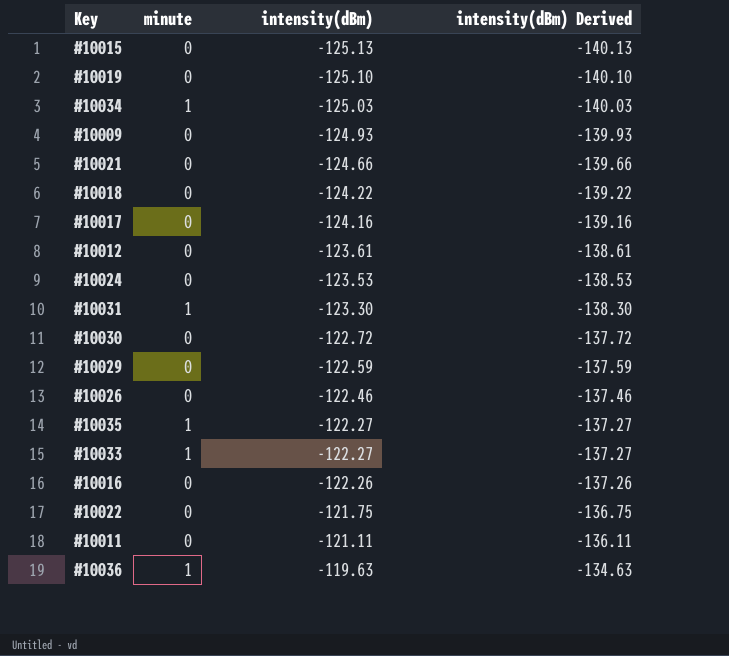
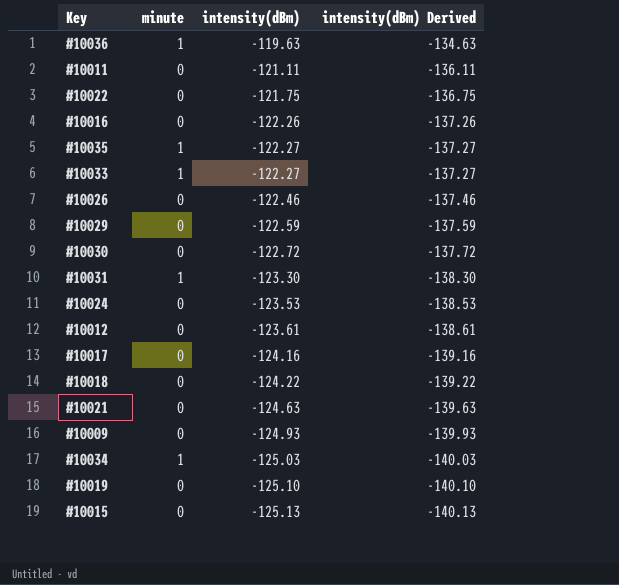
row order: intensity(dBm) ascending -> intensity(dBm) descending
#10021 | intensity(dBm): -124.66 -> -124.63
#10021 | intensity(dBm) Derived: -139.66 -> -139.63

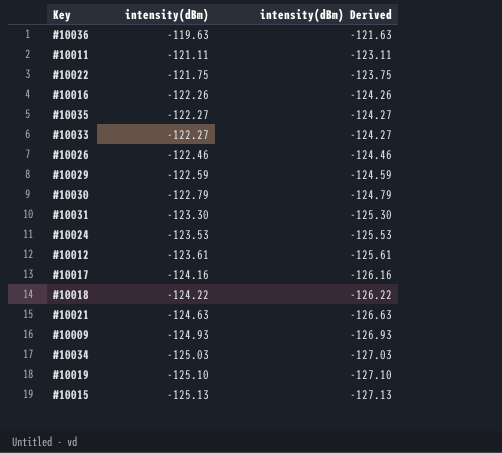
column minute | position: 2 -> none
column intensity(dBm) Derived | formula: [intensity(dBm)] - 15 -> [intensity(dBm)] - 2
#10030 | intensity(dBm): -122.72 -> -122.79

